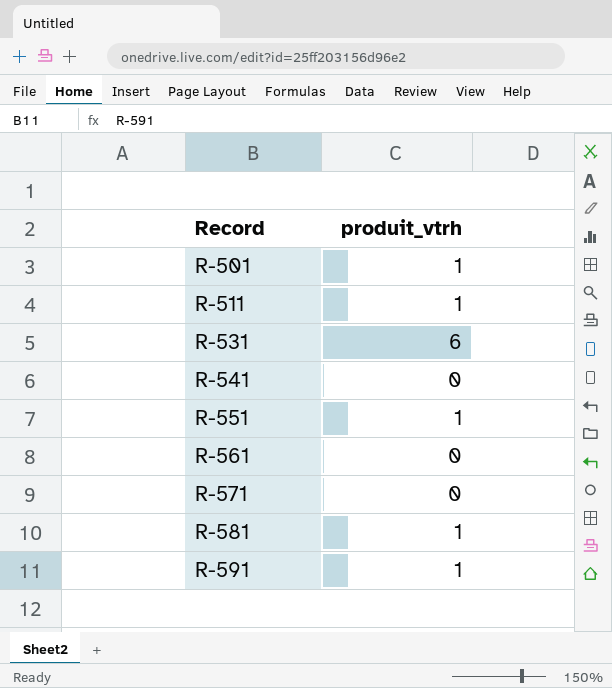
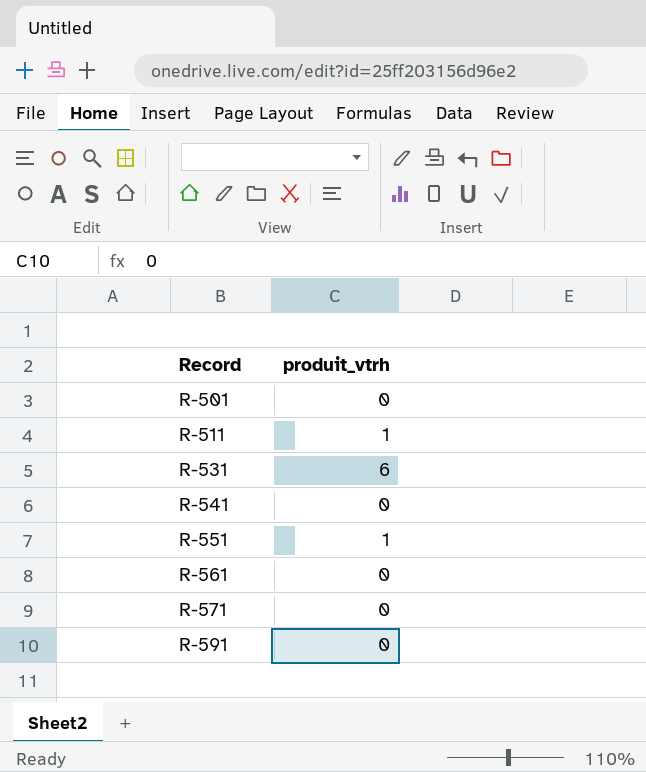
row R-581: 1 -> none
R-501 | produit_vtrh: 1 -> 0
R-591 | produit_vtrh: 1 -> 0

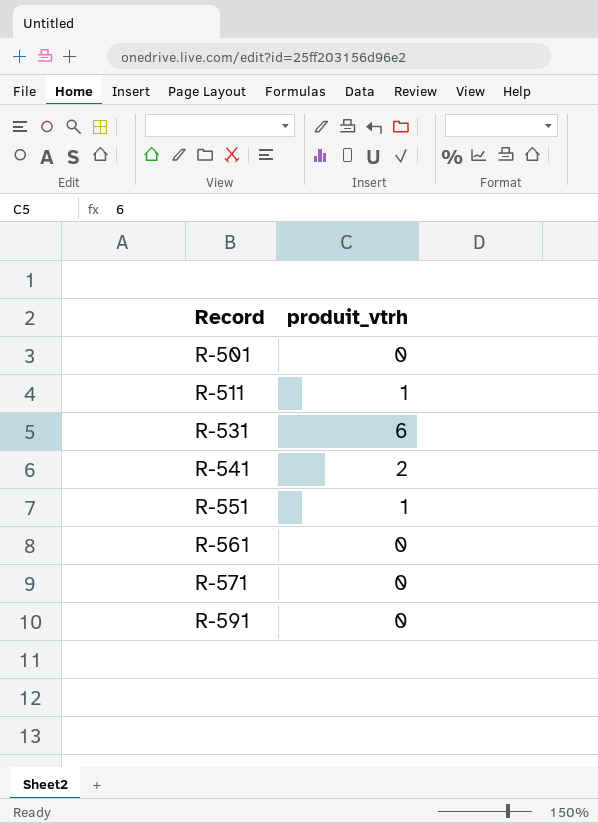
R-541 | produit_vtrh: 0 -> 2

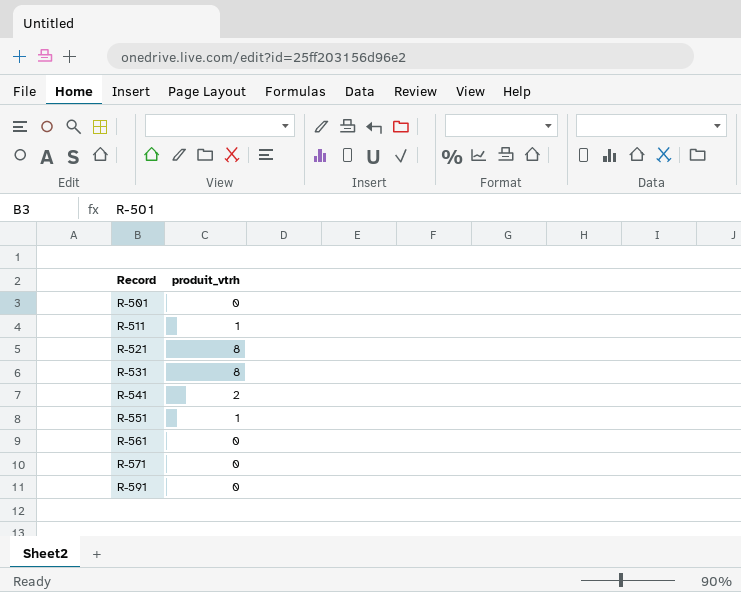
row R-521: none -> 8
R-531 | produit_vtrh: 6 -> 8

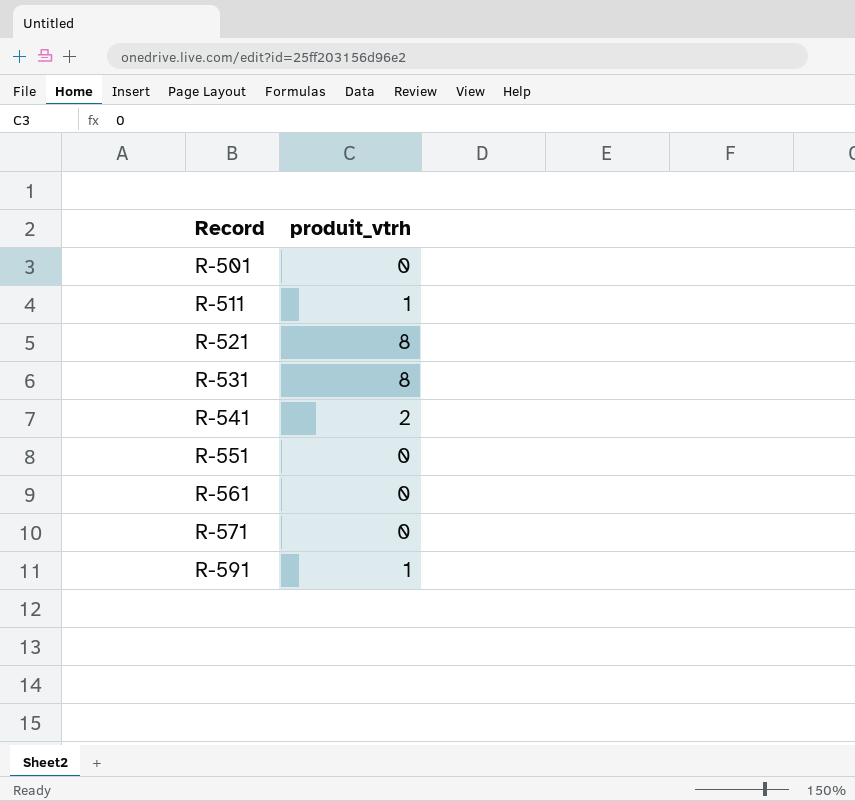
R-551 | produit_vtrh: 1 -> 0
R-591 | produit_vtrh: 0 -> 1

